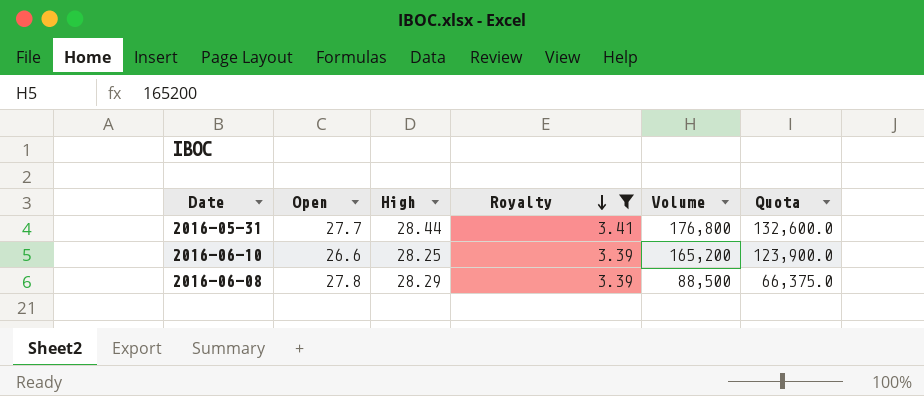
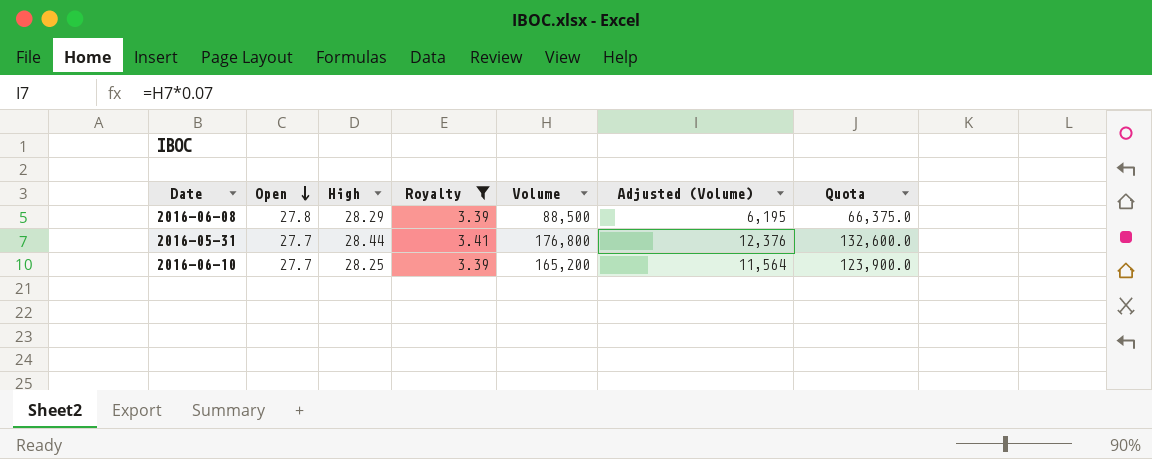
row order: Royalty descending -> Open descending
column Adjusted (Volume) | formula: none -> [Volume] * 0.07
2016-06-10 | Open: 26.6 -> 27.7

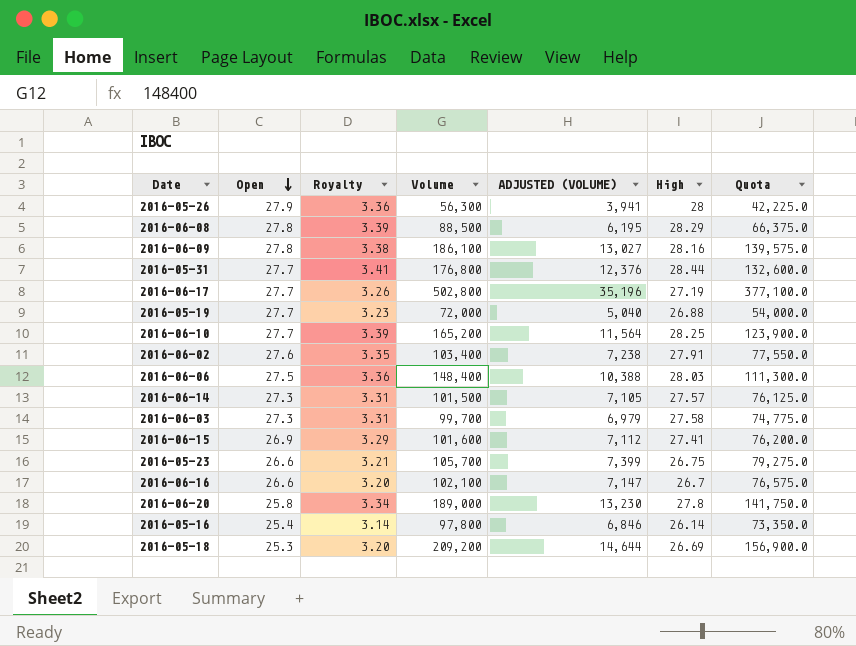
filter: Royalty >= 3.39 -> none
column name: Adjusted (Volume) -> ADJUSTED (VOLUME)
column High | position: 3 -> 6

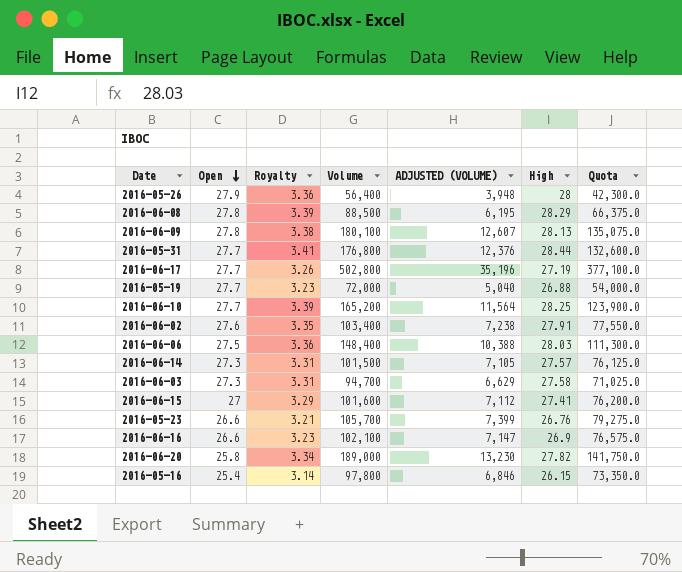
row 2016-05-18: 25.3 | 3.20 | 209,200 | 14,644 | 26.69 | 156,900.0 -> none
2016-05-26 | Volume: 56,300 -> 56,400
2016-05-26 | ADJUSTED (VOLUME): 3,941 -> 3,948
2016-05-26 | Quota: 42,225.0 -> 42,300.0
2016-06-09 | Volume: 186,100 -> 180,100
2016-06-09 | ADJUSTED (VOLUME): 13,027 -> 12,607
2016-06-09 | High: 28.16 -> 28.13
2016-06-09 | Quota: 139,575.0 -> 135,075.0
2016-06-03 | Volume: 99,700 -> 94,700
2016-06-03 | ADJUSTED (VOLUME): 6,979 -> 6,629
2016-06-03 | Quota: 74,775.0 -> 71,025.0
2016-06-15 | Open: 26.9 -> 27
2016-05-23 | High: 26.75 -> 26.76
2016-06-16 | Royalty: 3.20 -> 3.23
2016-06-16 | High: 26.7 -> 26.9
2016-06-20 | High: 27.8 -> 27.82
2016-05-16 | High: 26.14 -> 26.15

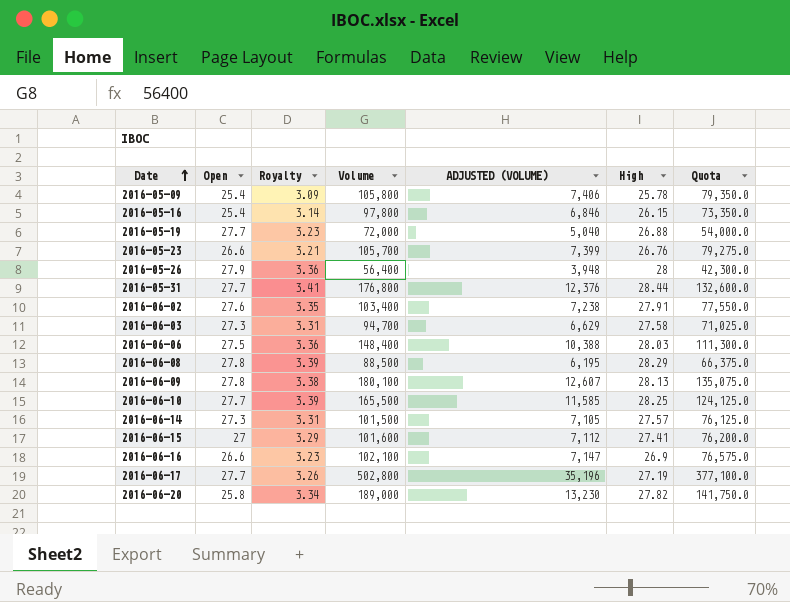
row order: Open descending -> Date ascending
row 2016-05-09: none -> 25.4 | 3.09 | 105,800 | 7,406 | 25.78 | 79,350.0
2016-06-10 | Volume: 165,200 -> 165,500
2016-06-10 | ADJUSTED (VOLUME): 11,564 -> 11,585
2016-06-10 | Quota: 123,900.0 -> 124,125.0

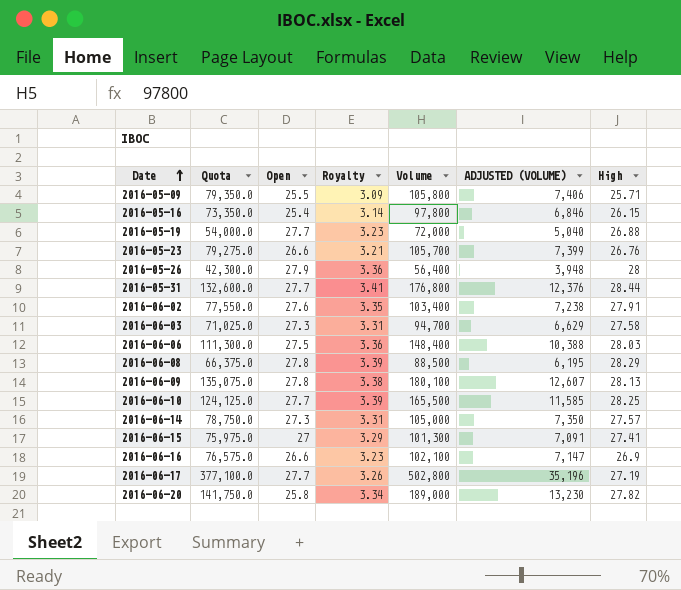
column Quota | position: 7 -> 2
2016-05-09 | Open: 25.4 -> 25.5
2016-05-09 | High: 25.78 -> 25.71
2016-06-14 | Quota: 76,125.0 -> 78,750.0
2016-06-14 | Volume: 101,500 -> 105,000
2016-06-14 | ADJUSTED (VOLUME): 7,105 -> 7,350
2016-06-15 | Quota: 76,200.0 -> 75,975.0
2016-06-15 | Volume: 101,600 -> 101,300
2016-06-15 | ADJUSTED (VOLUME): 7,112 -> 7,091

